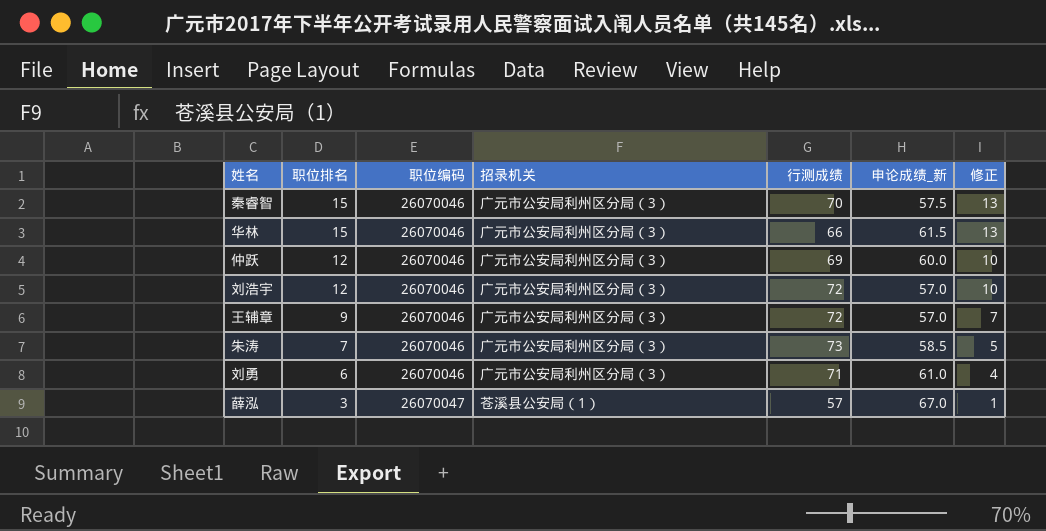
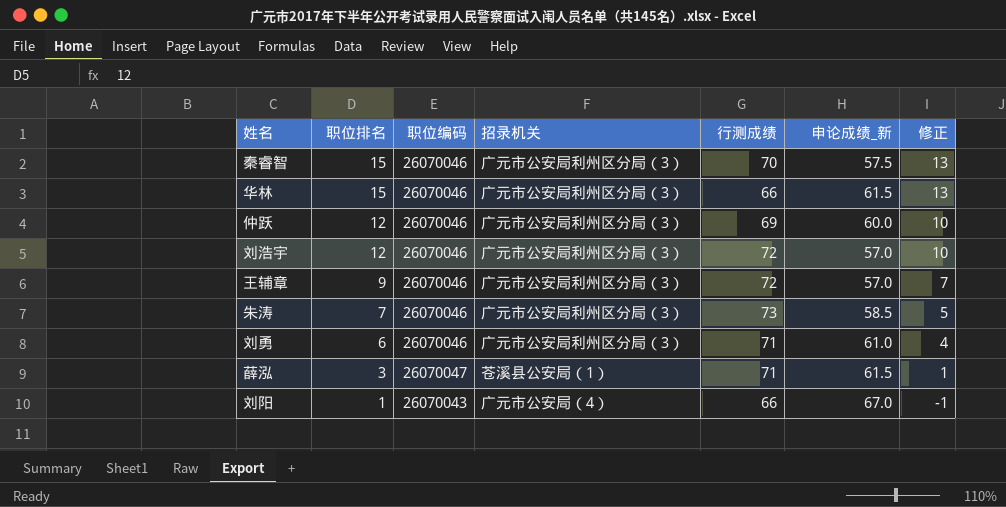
薛泓 | 行测成绩: 57 -> 71
薛泓 | 申论成绩_新: 67.0 -> 61.5
row 刘阳: none -> 1 | 26070043 | 广元市公安局（4） | 66 | 67.0 | -1

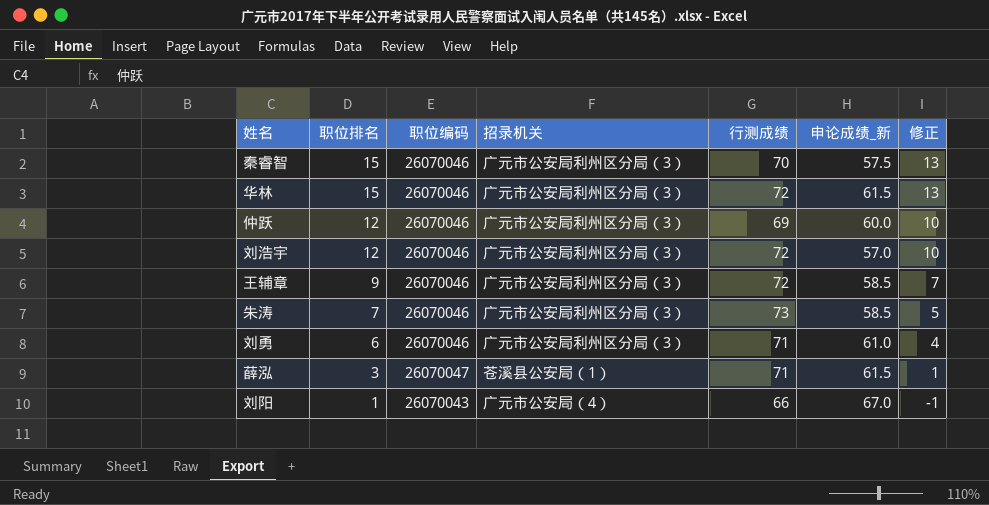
华林 | 行测成绩: 66 -> 72
王辅章 | 申论成绩_新: 57.0 -> 58.5

